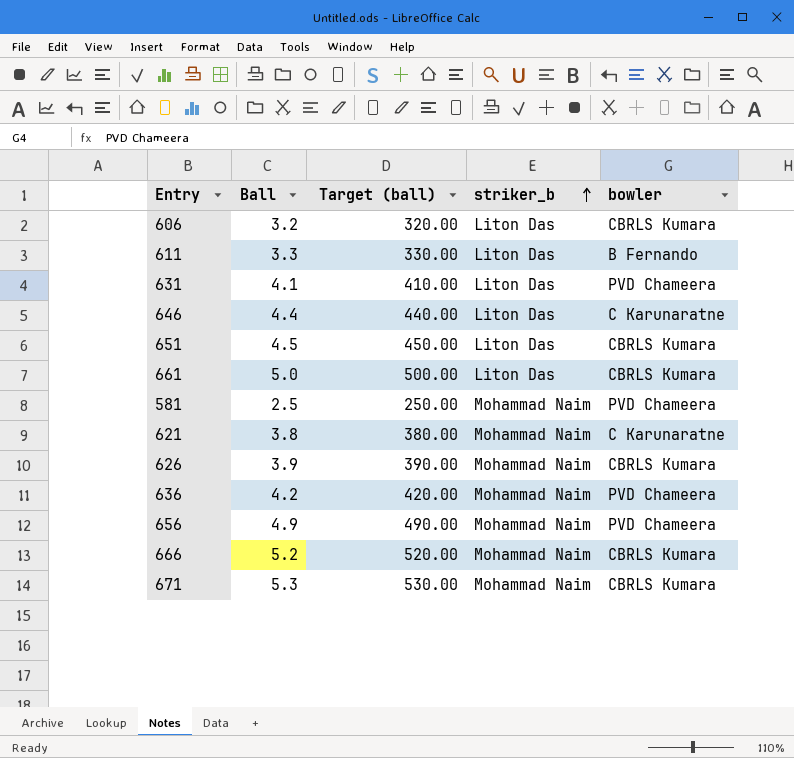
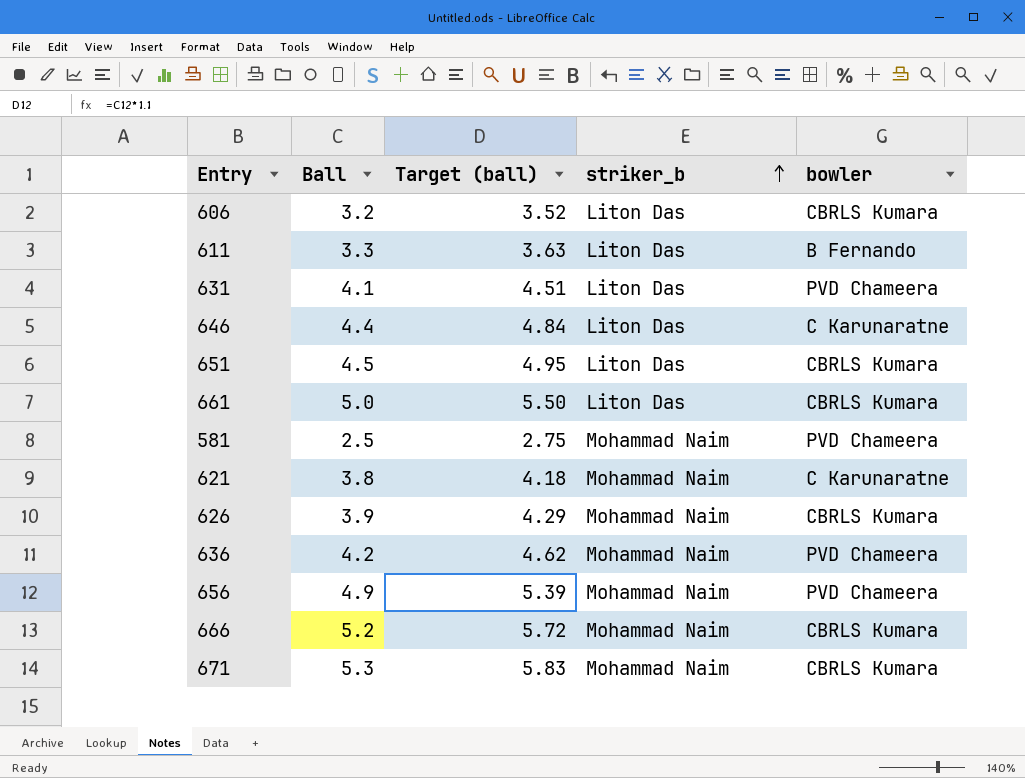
column Target (ball) | formula: [Ball] * 100 -> [Ball] * 1.1

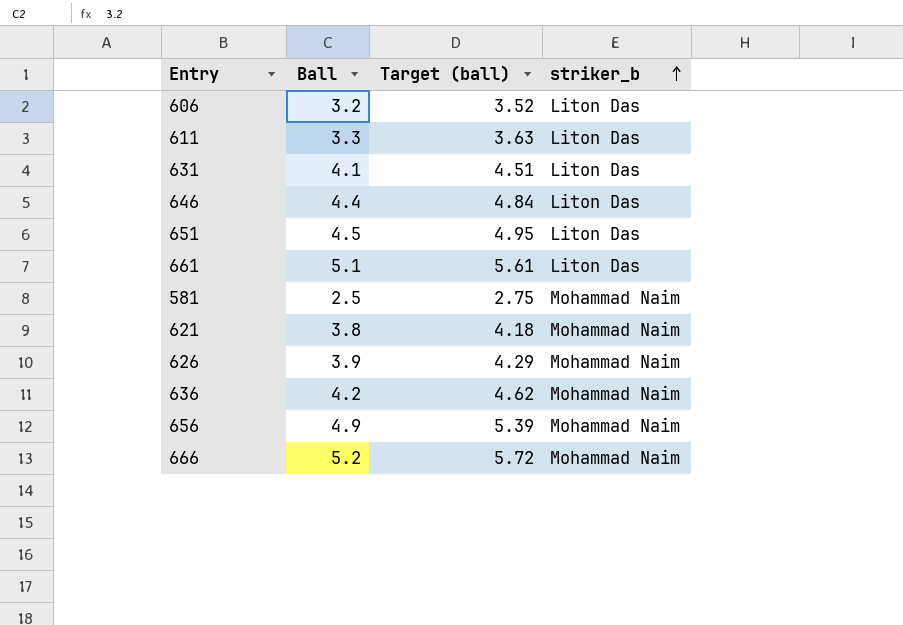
column bowler | position: 5 -> none
row 671: 5.3 | 5.83 | Mohammad Naim | CBRLS Kumara -> none
661 | Ball: 5.0 -> 5.1
661 | Target (ball): 5.50 -> 5.61

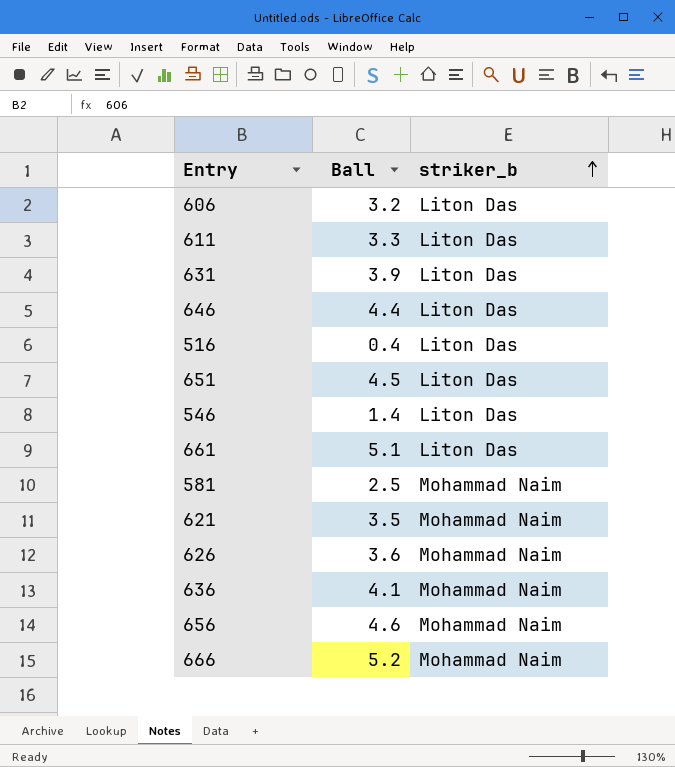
column Target (ball) | formula: [Ball] * 1.1 -> none
631 | Ball: 4.1 -> 3.9
row 516: none -> 0.4 | Liton Das
row 546: none -> 1.4 | Liton Das
621 | Ball: 3.8 -> 3.5
626 | Ball: 3.9 -> 3.6
636 | Ball: 4.2 -> 4.1
656 | Ball: 4.9 -> 4.6

